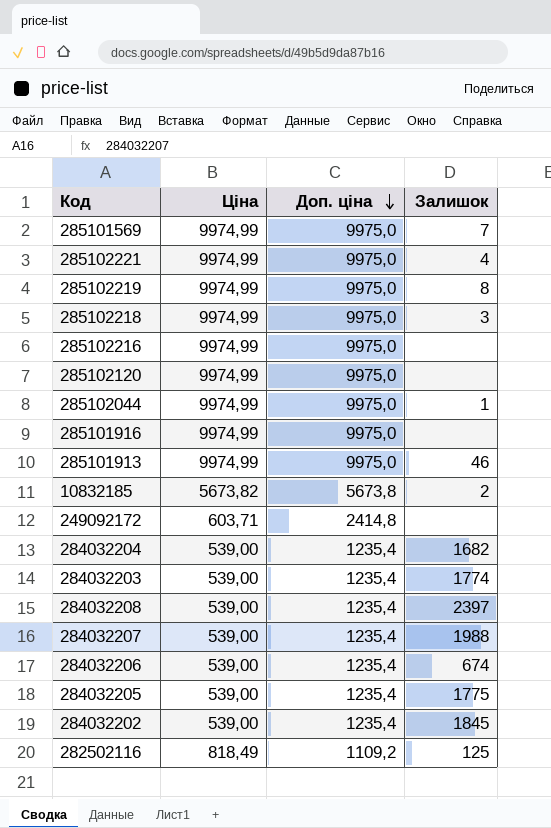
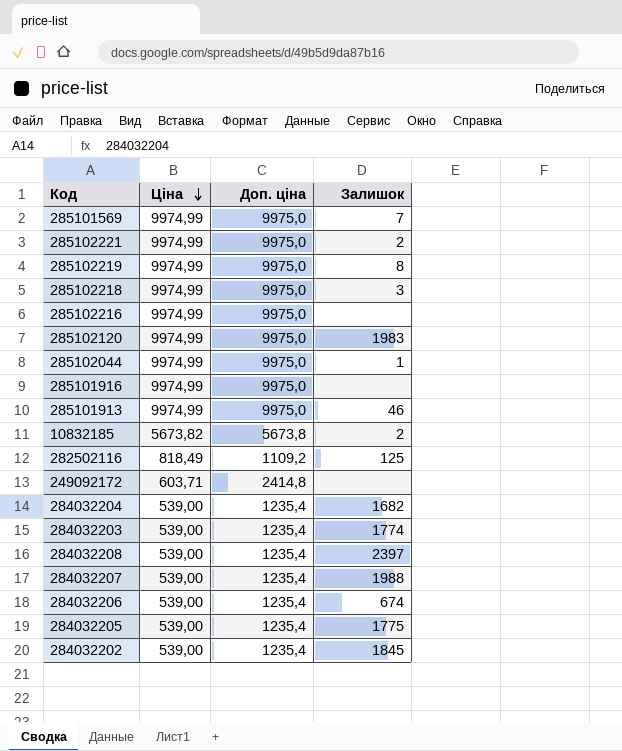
row order: Доп. ціна descending -> Ціна descending
285102221 | Залишок: 4 -> 2
285102120 | Залишок: none -> 1983

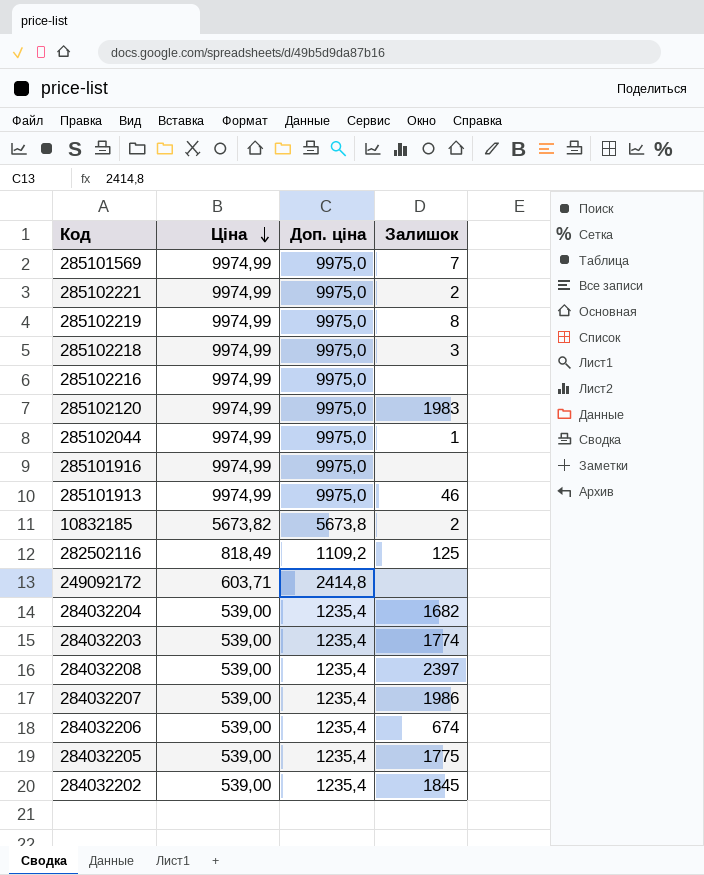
284032207 | Залишок: 1988 -> 1986

